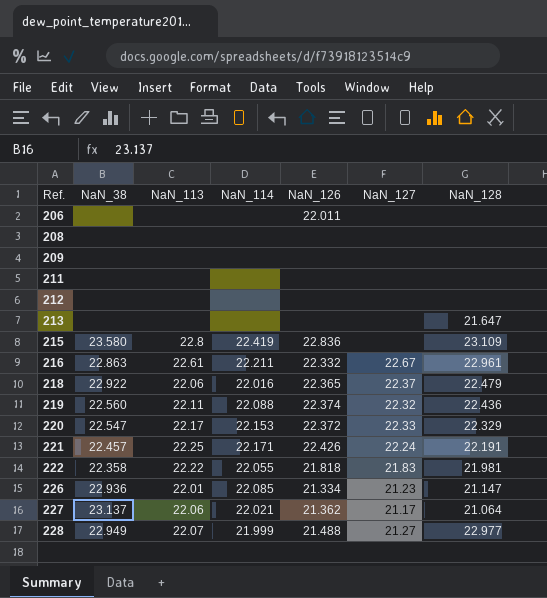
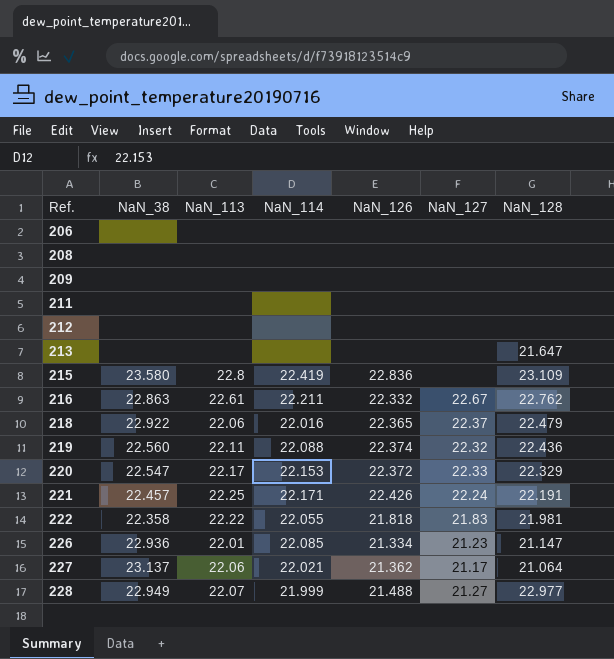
206 | NaN_126: 22.011 -> none
216 | NaN_128: 22.961 -> 22.762

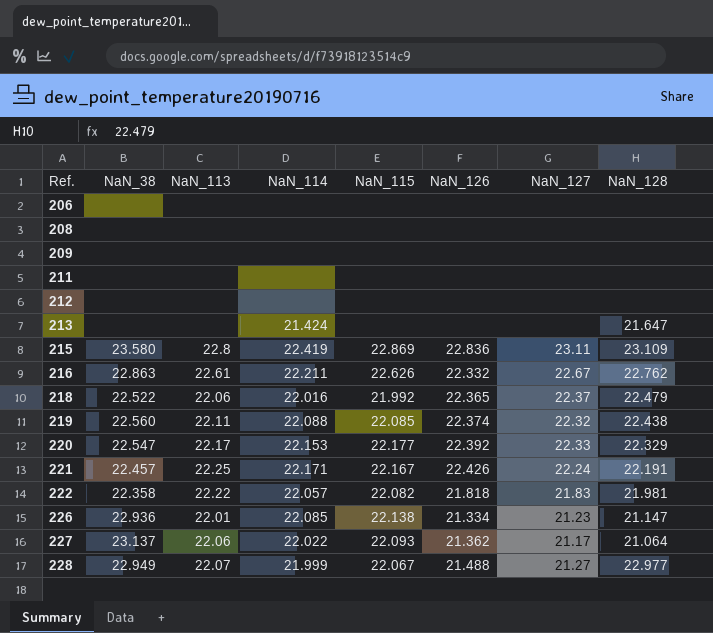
column NaN_115 | position: none -> 5
213 | NaN_114: none -> 21.424
215 | NaN_127: none -> 23.11
218 | NaN_38: 22.922 -> 22.522
219 | NaN_128: 22.436 -> 22.438
220 | NaN_126: 22.372 -> 22.392
222 | NaN_114: 22.055 -> 22.057
227 | NaN_114: 22.021 -> 22.022

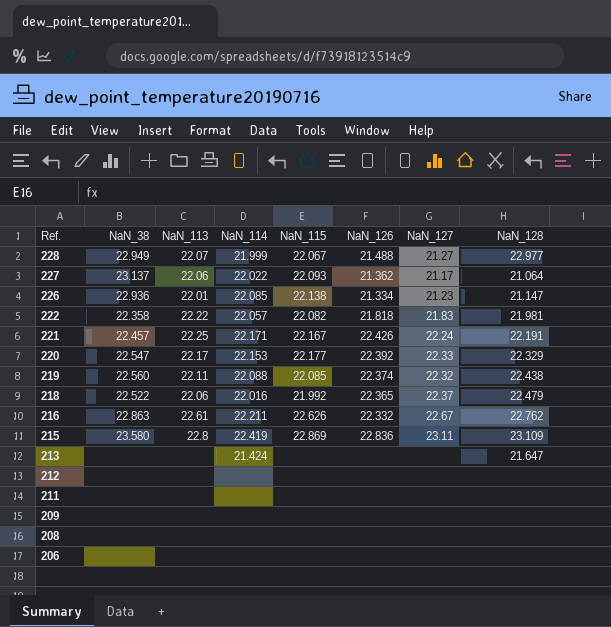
row order: Ref. ascending -> Ref. descending

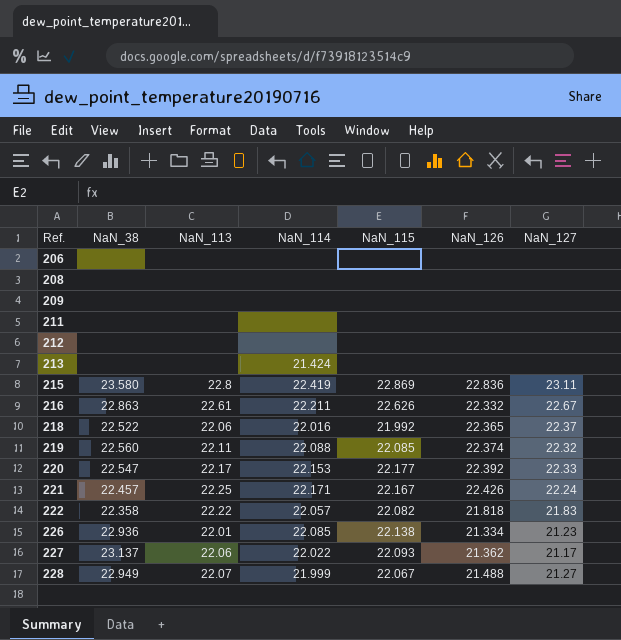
row order: Ref. descending -> Ref. ascending
column NaN_128 | position: 8 -> none

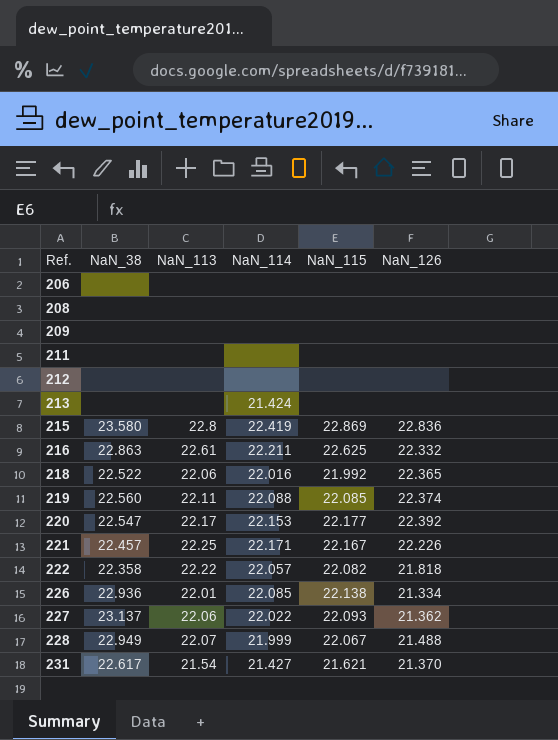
column NaN_127 | position: 7 -> none
216 | NaN_115: 22.626 -> 22.625
221 | NaN_126: 22.426 -> 22.226
row 231: none -> 22.617 | 21.54 | 21.427 | 21.621 | 21.370

